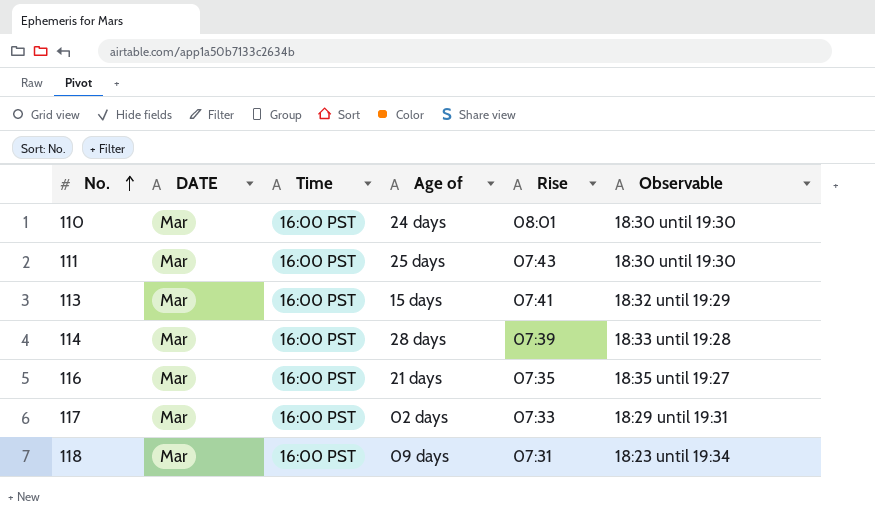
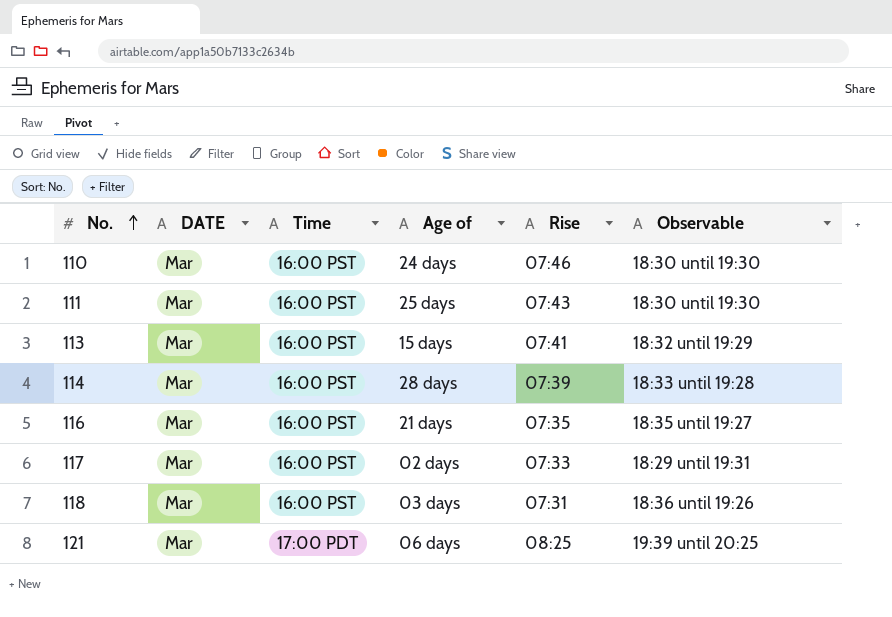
110 | Rise: 08:01 -> 07:46
118 | Age of: 09 days -> 03 days
118 | Observable: 18:23 until 19:34 -> 18:36 until 19:26
row 121: none -> Mar | 17:00 PDT | 06 days | 08:25 | 19:39 until 20:25

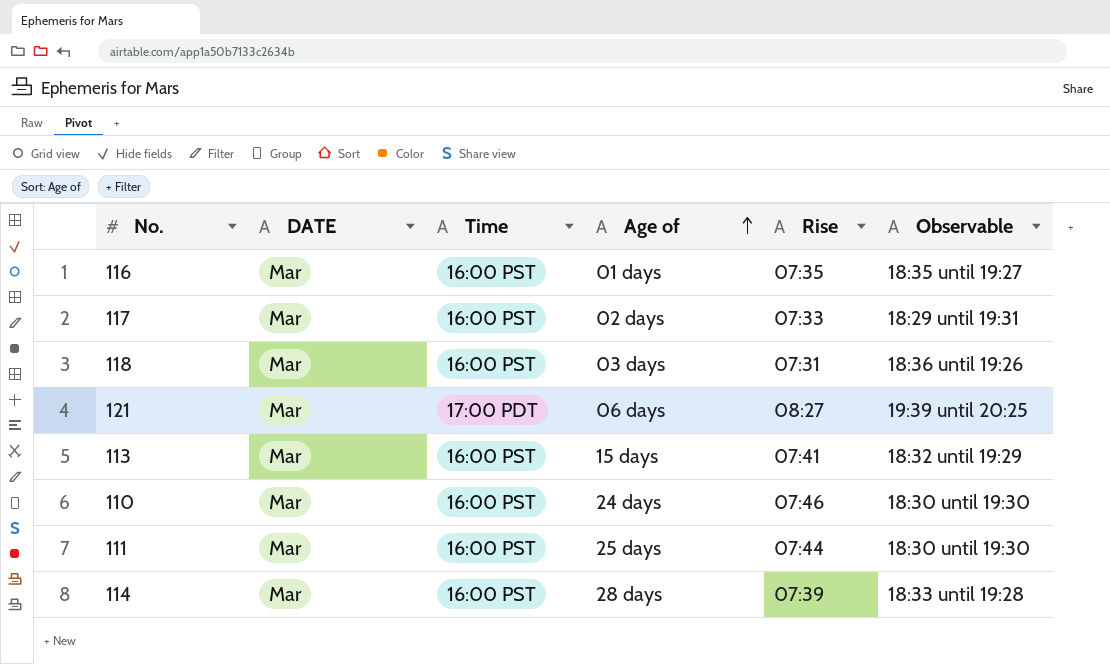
row order: No. ascending -> Age of ascending
116 | Age of: 21 days -> 01 days
121 | Rise: 08:25 -> 08:27
111 | Rise: 07:43 -> 07:44

